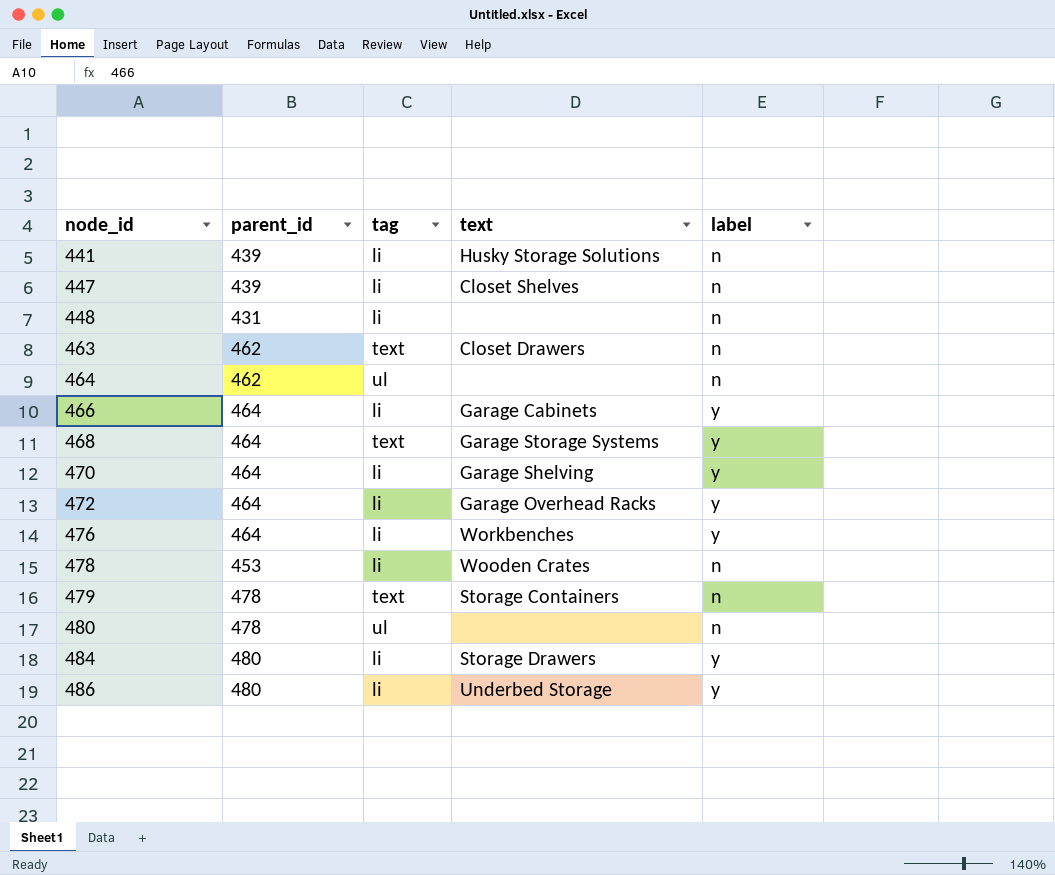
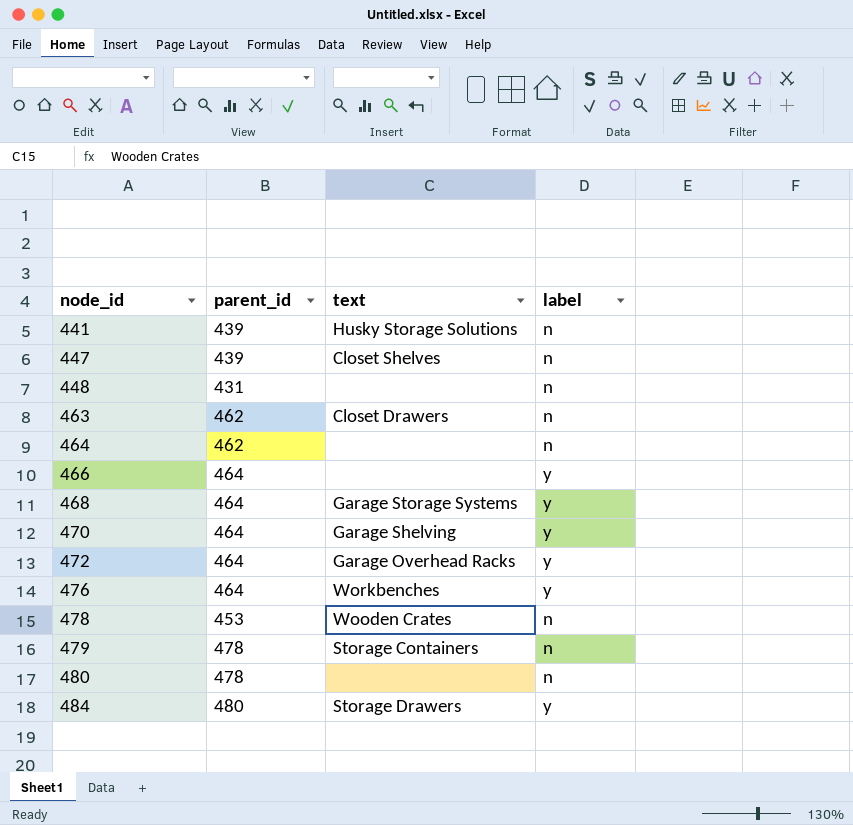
column tag | position: 3 -> none
row 486: 480 | li | Underbed Storage | y -> none
466 | text: Garage Cabinets -> none

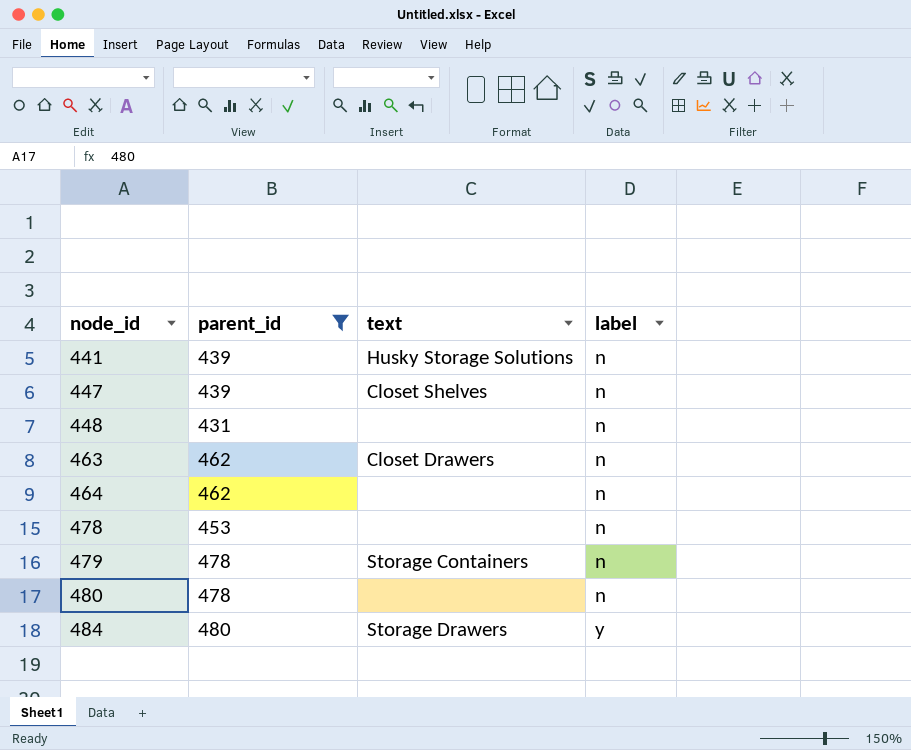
filter: none -> parent_id != 464
478 | text: Wooden Crates -> none

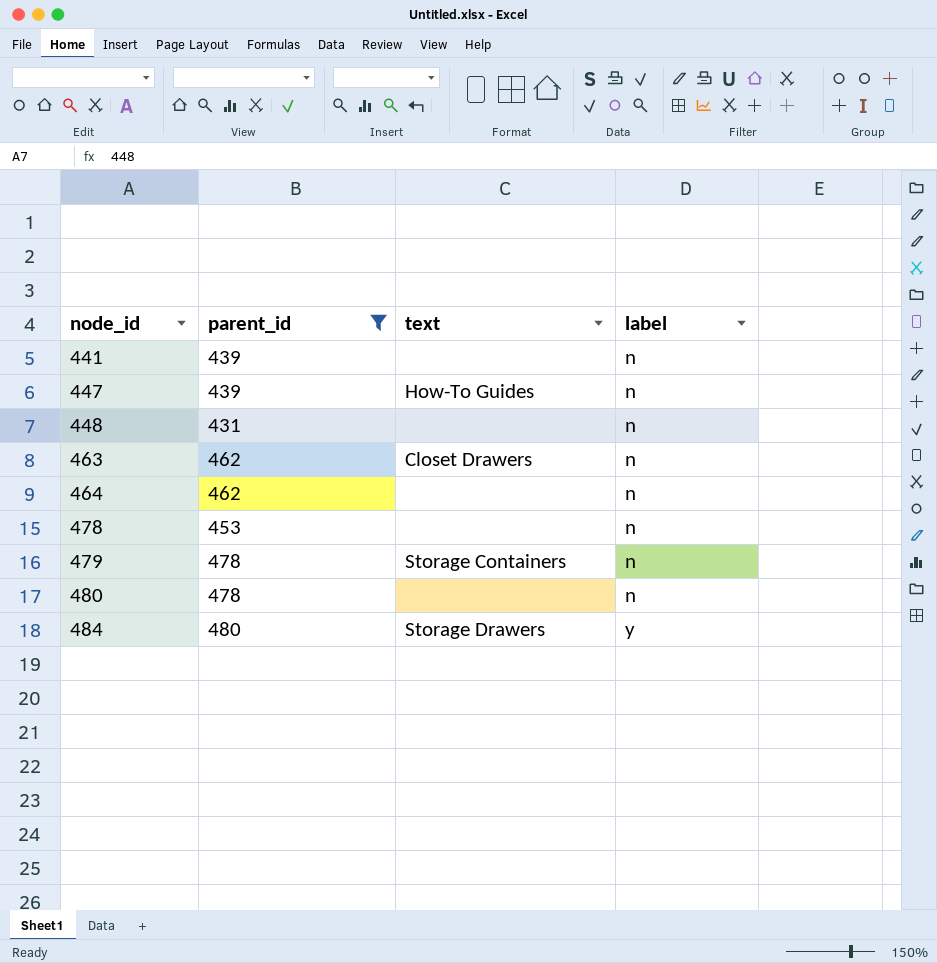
441 | text: Husky Storage Solutions -> none
447 | text: Closet Shelves -> How-To Guides

